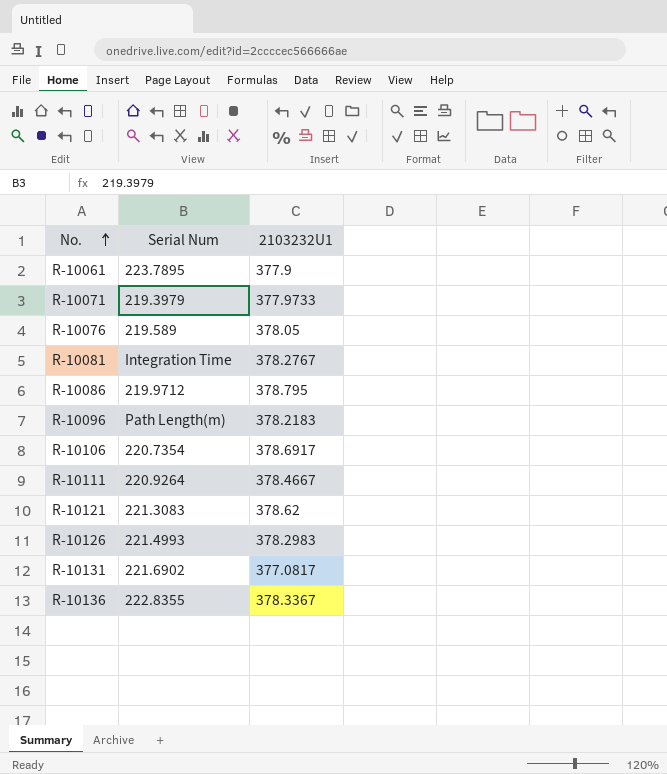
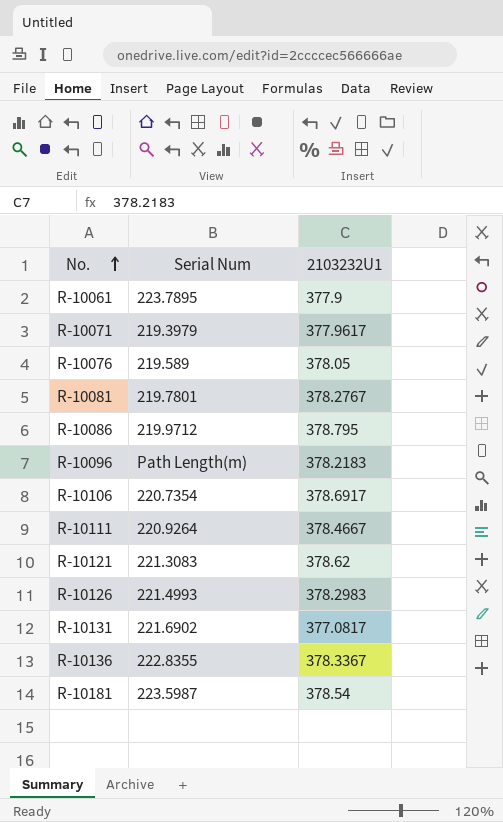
R-10071 | 2103232U1: 377.9733 -> 377.9617
R-10081 | Serial Num: Integration Time -> 219.7801
row R-10181: none -> 223.5987 | 378.54

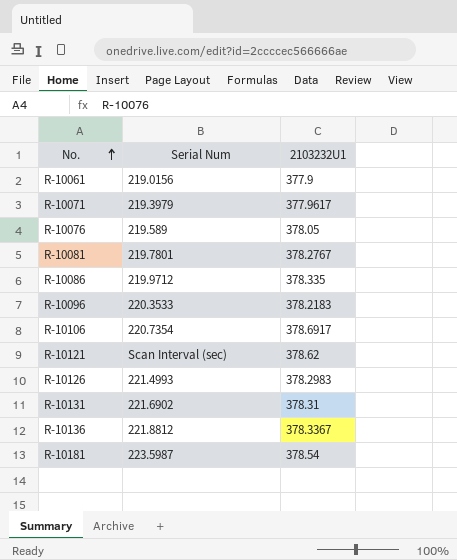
row R-10111: 220.9264 | 378.4667 -> none
R-10061 | Serial Num: 223.7895 -> 219.0156
R-10086 | 2103232U1: 378.795 -> 378.335
R-10096 | Serial Num: Path Length(m) -> 220.3533
R-10121 | Serial Num: 221.3083 -> Scan Interval (sec)
R-10131 | 2103232U1: 377.0817 -> 378.31
R-10136 | Serial Num: 222.8355 -> 221.8812

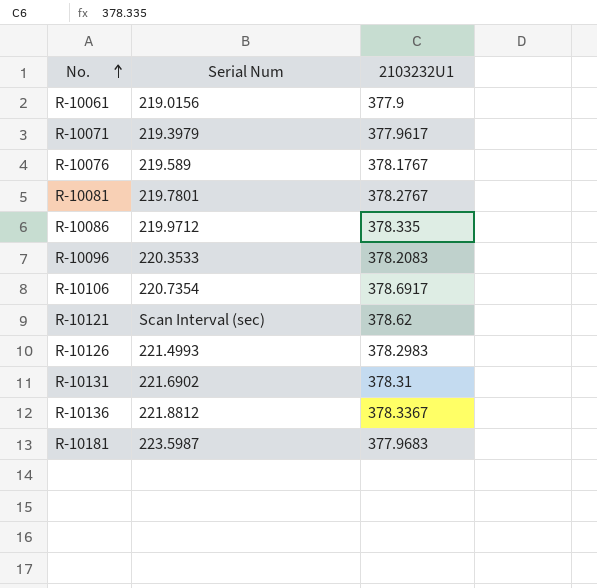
R-10076 | 2103232U1: 378.05 -> 378.1767
R-10096 | 2103232U1: 378.2183 -> 378.2083
R-10181 | 2103232U1: 378.54 -> 377.9683

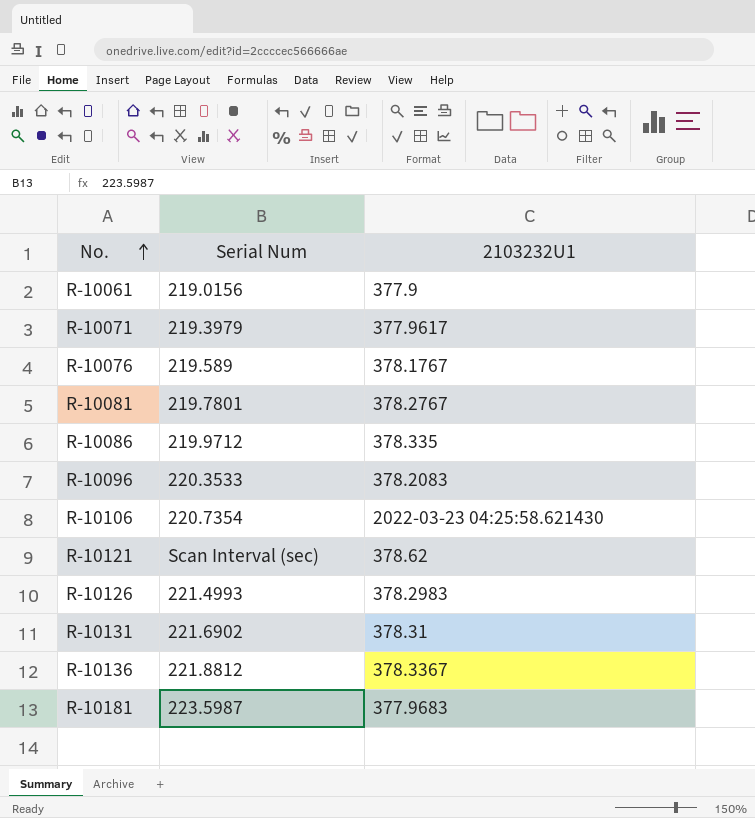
R-10106 | 2103232U1: 378.6917 -> 2022-03-23 04:25:58.621430

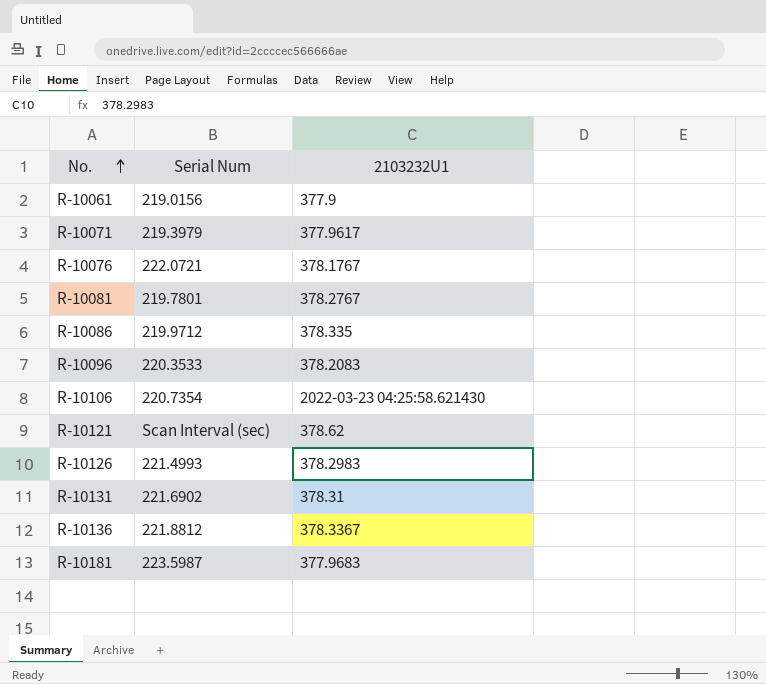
R-10076 | Serial Num: 219.589 -> 222.0721

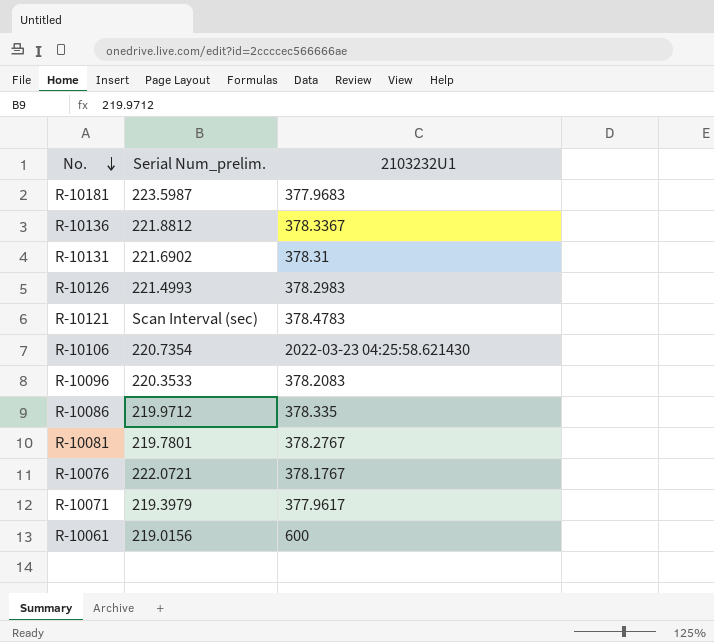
row order: No. ascending -> No. descending
column name: Serial Num -> Serial Num_prelim.
R-10121 | 2103232U1: 378.62 -> 378.4783
R-10061 | 2103232U1: 377.9 -> 600

